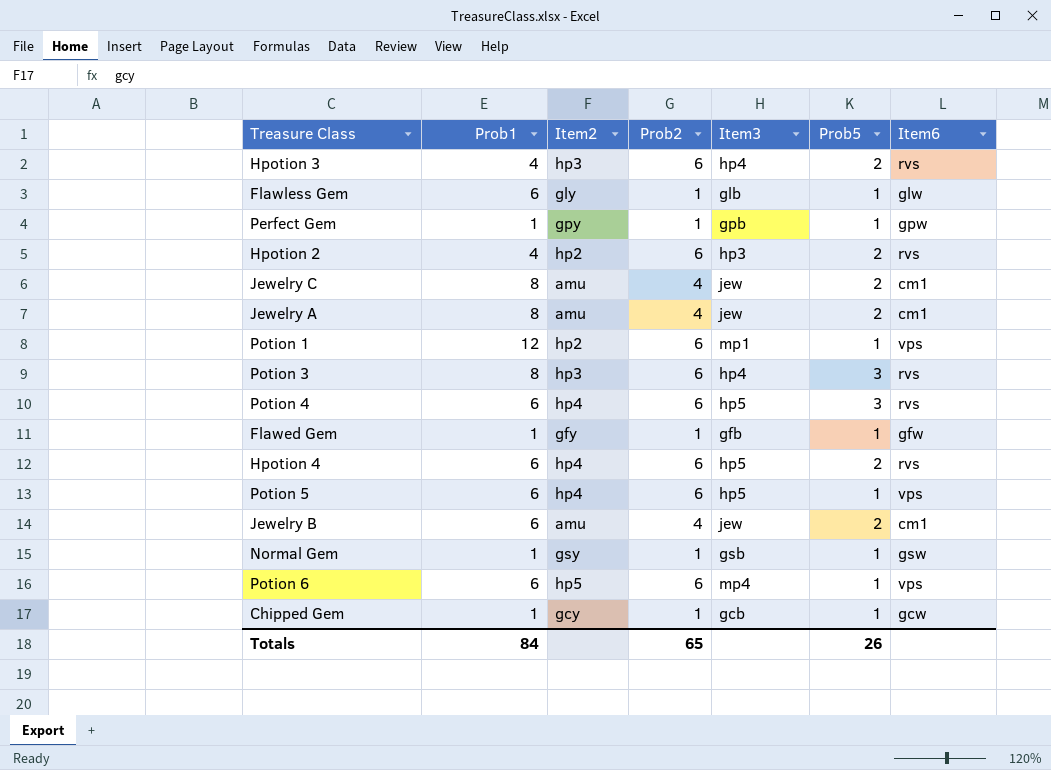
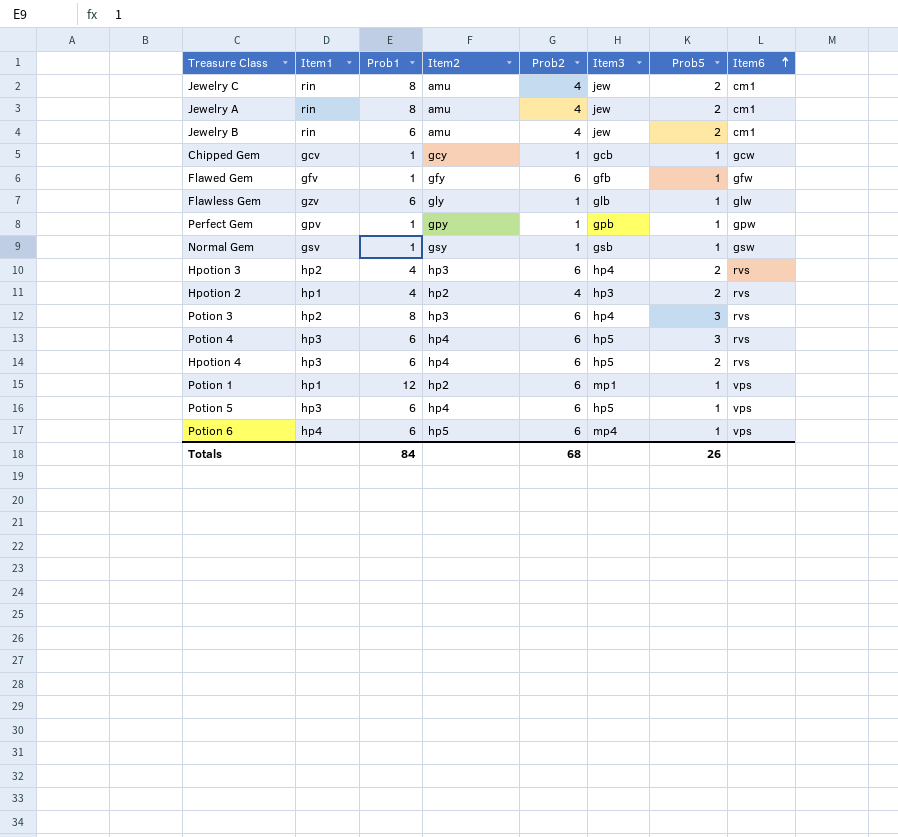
row order: none -> Item6 ascending
column Item1 | position: none -> 2
Flawed Gem | Prob2: 1 -> 6
Hpotion 2 | Prob2: 6 -> 4
Totals | Prob2: 65 -> 68

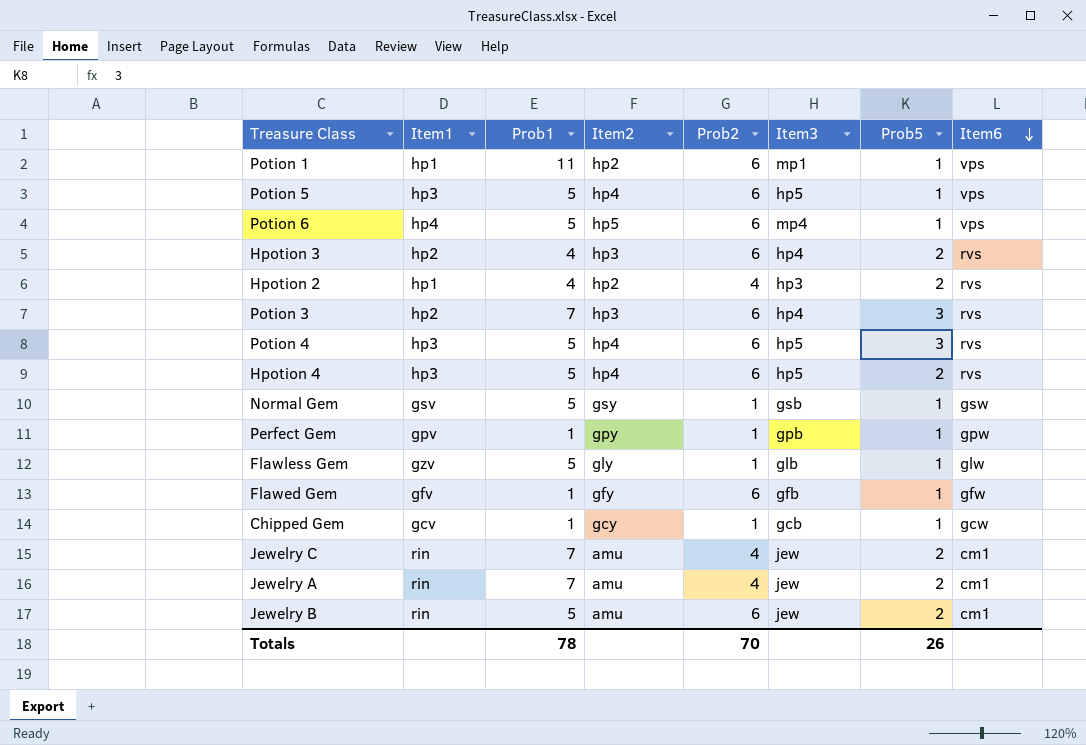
row order: Item6 ascending -> Item6 descending
Potion 1 | Prob1: 12 -> 11
Potion 5 | Prob1: 6 -> 5
Potion 6 | Prob1: 6 -> 5
Potion 3 | Prob1: 8 -> 7
Potion 4 | Prob1: 6 -> 5
Hpotion 4 | Prob1: 6 -> 5
Normal Gem | Prob1: 1 -> 5
Flawless Gem | Prob1: 6 -> 5
Jewelry C | Prob1: 8 -> 7
Jewelry A | Prob1: 8 -> 7
Jewelry B | Prob1: 6 -> 5
Jewelry B | Prob2: 4 -> 6
Totals | Prob1: 84 -> 78
Totals | Prob2: 68 -> 70

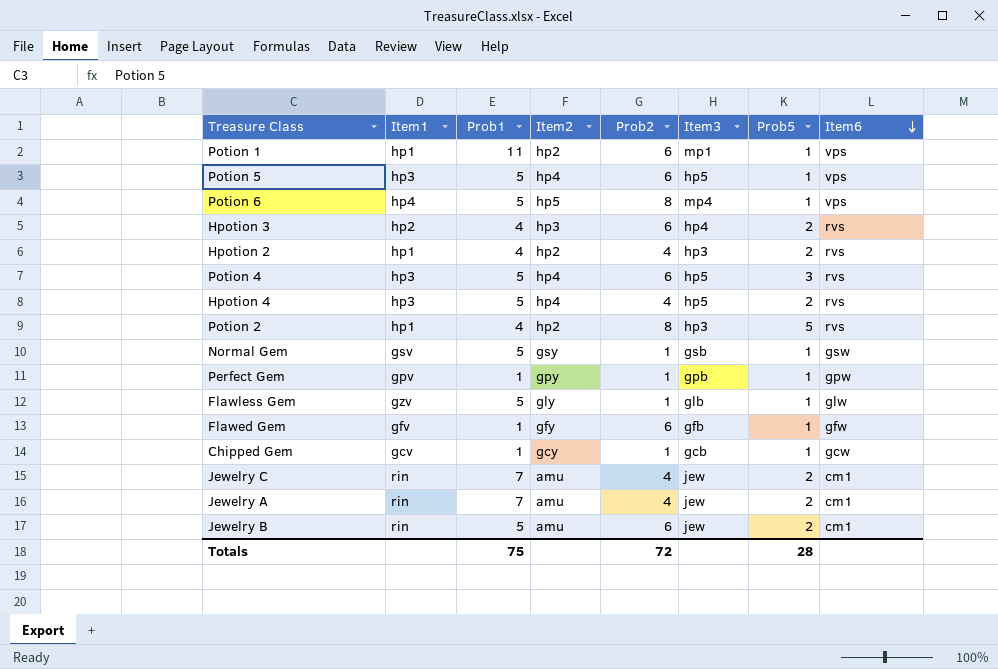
row Potion 3: hp2 | 7 | hp3 | 6 | hp4 | 3 | rvs -> none
Potion 6 | Prob2: 6 -> 8
Hpotion 4 | Prob2: 6 -> 4
row Potion 2: none -> hp1 | 4 | hp2 | 8 | hp3 | 5 | rvs
Totals | Prob1: 78 -> 75
Totals | Prob2: 70 -> 72
Totals | Prob5: 26 -> 28

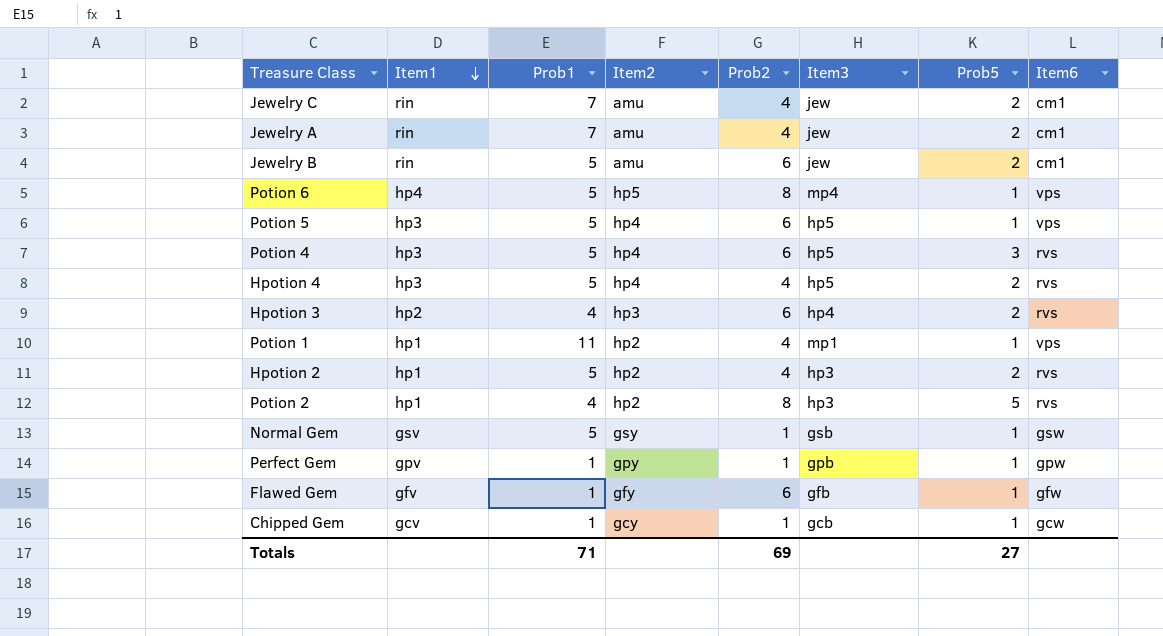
row order: Item6 descending -> Item1 descending
row Flawless Gem: gzv | 5 | gly | 1 | glb | 1 | glw -> none
Potion 1 | Prob2: 6 -> 4
Hpotion 2 | Prob1: 4 -> 5
Totals | Prob1: 75 -> 71
Totals | Prob2: 72 -> 69
Totals | Prob5: 28 -> 27

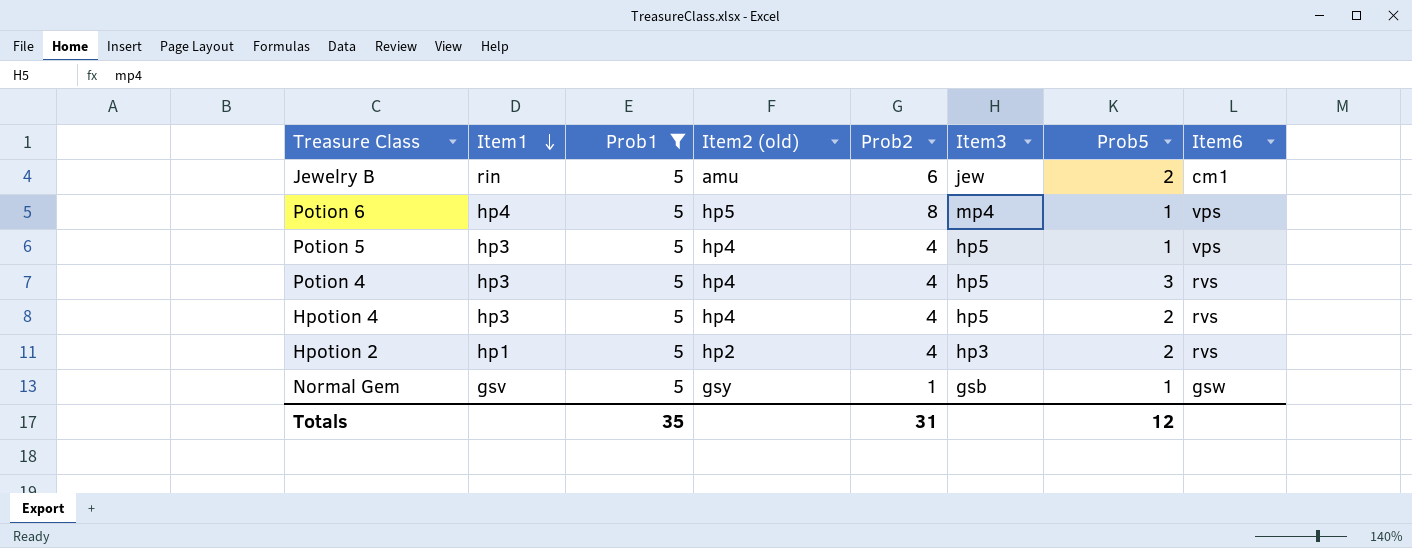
filter: none -> Prob1 = 5
column name: Item2 -> Item2 (old)
Potion 5 | Prob2: 6 -> 4
Potion 4 | Prob2: 6 -> 4
Totals | Prob1: 71 -> 35
Totals | Prob2: 69 -> 31
Totals | Prob5: 27 -> 12

